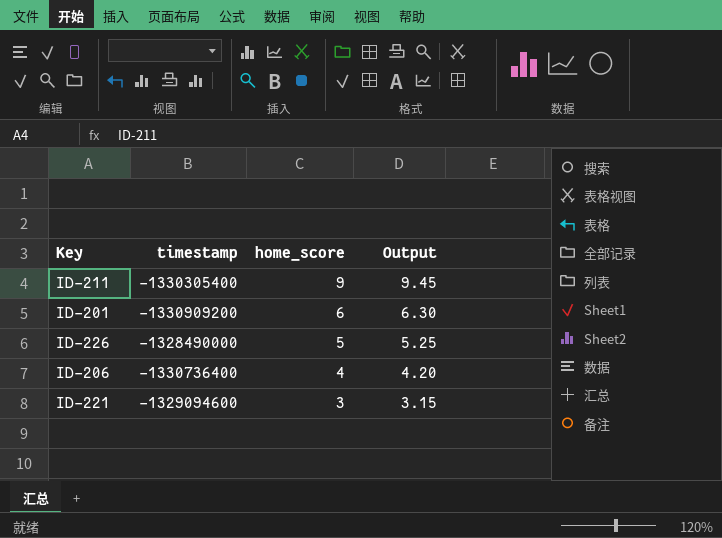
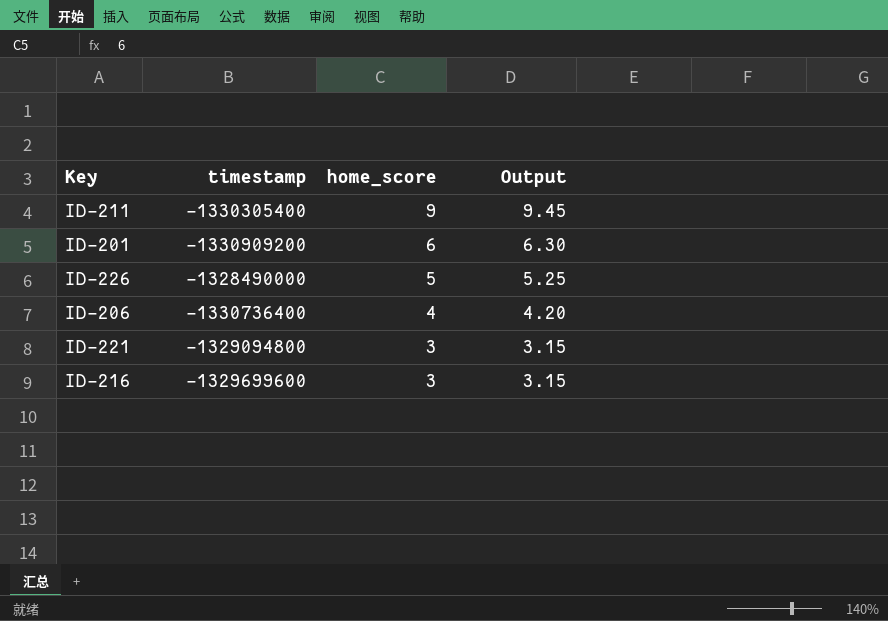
ID-221 | timestamp: -1329094600 -> -1329094800
row ID-216: none -> -1329699600 | 3 | 3.15

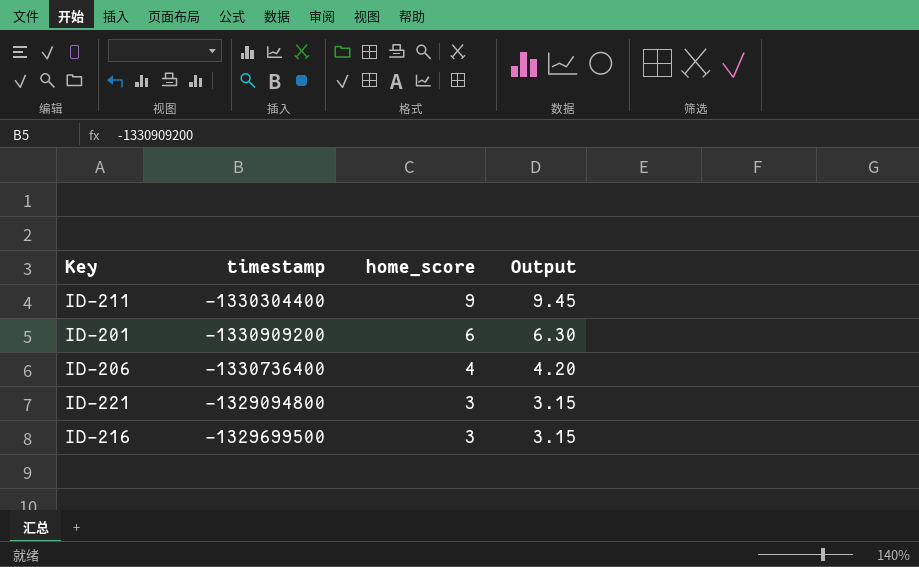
row ID-226: -1328490000 | 5 | 5.25 -> none
ID-211 | timestamp: -1330305400 -> -1330304400
ID-216 | timestamp: -1329699600 -> -1329699500

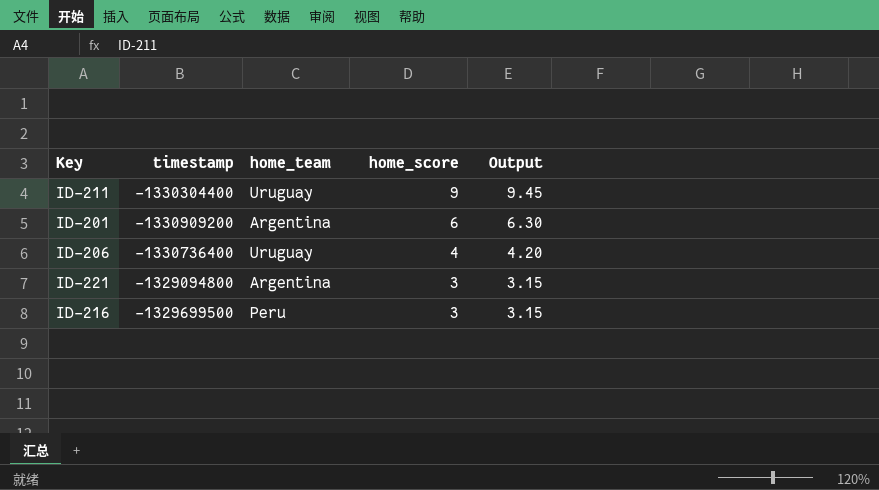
column home_team | position: none -> 3

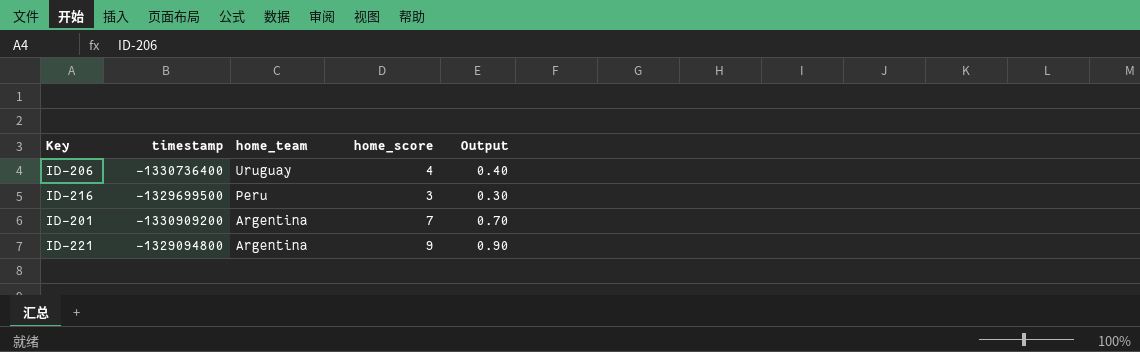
row order: home_score descending -> home_team descending
column Output | formula: [home_score] * 1.05 -> [home_score] * 0.1
row ID-211: -1330304400 | Uruguay | 9 | 9.45 -> none
ID-201 | home_score: 6 -> 7
ID-221 | home_score: 3 -> 9

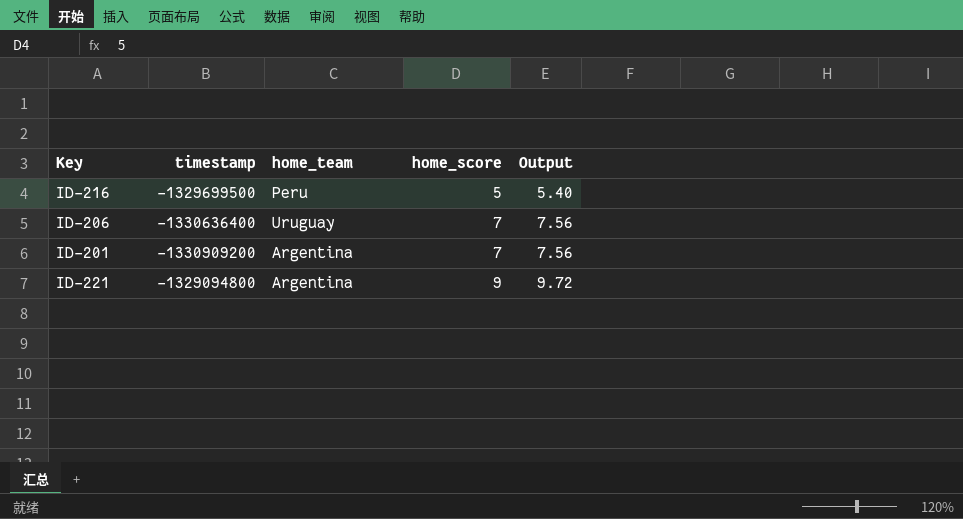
row order: home_team descending -> home_score ascending
column Output | formula: [home_score] * 0.1 -> [home_score] * 1.08
ID-216 | home_score: 3 -> 5
ID-206 | timestamp: -1330736400 -> -1330636400
ID-206 | home_score: 4 -> 7

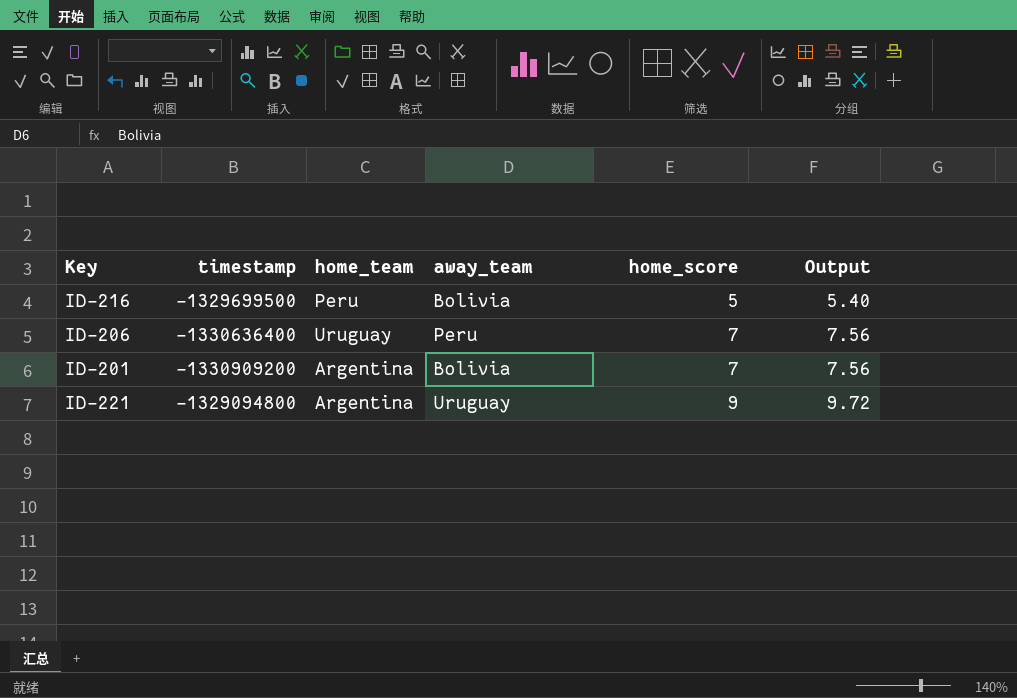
column away_team | position: none -> 4

